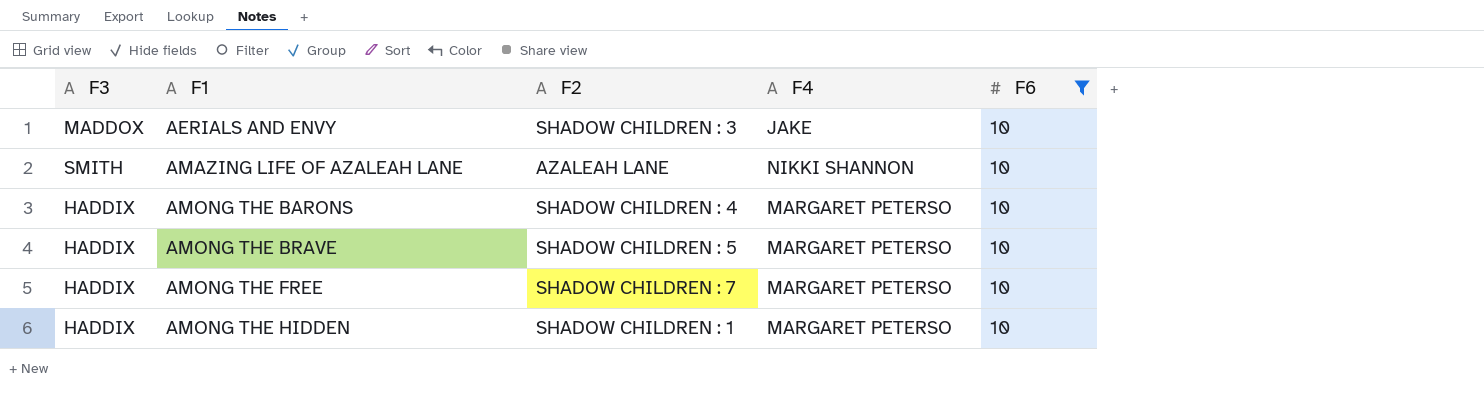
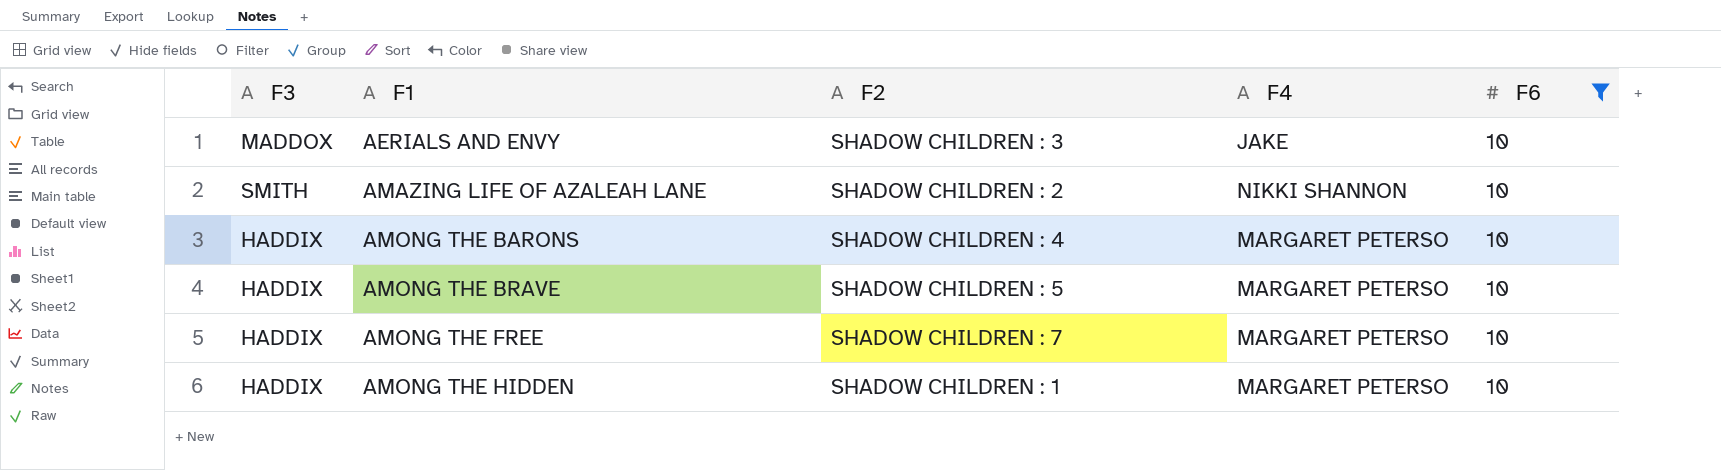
AMAZING LIFE OF AZALEAH LANE | F2: AZALEAH LANE -> SHADOW CHILDREN : 2

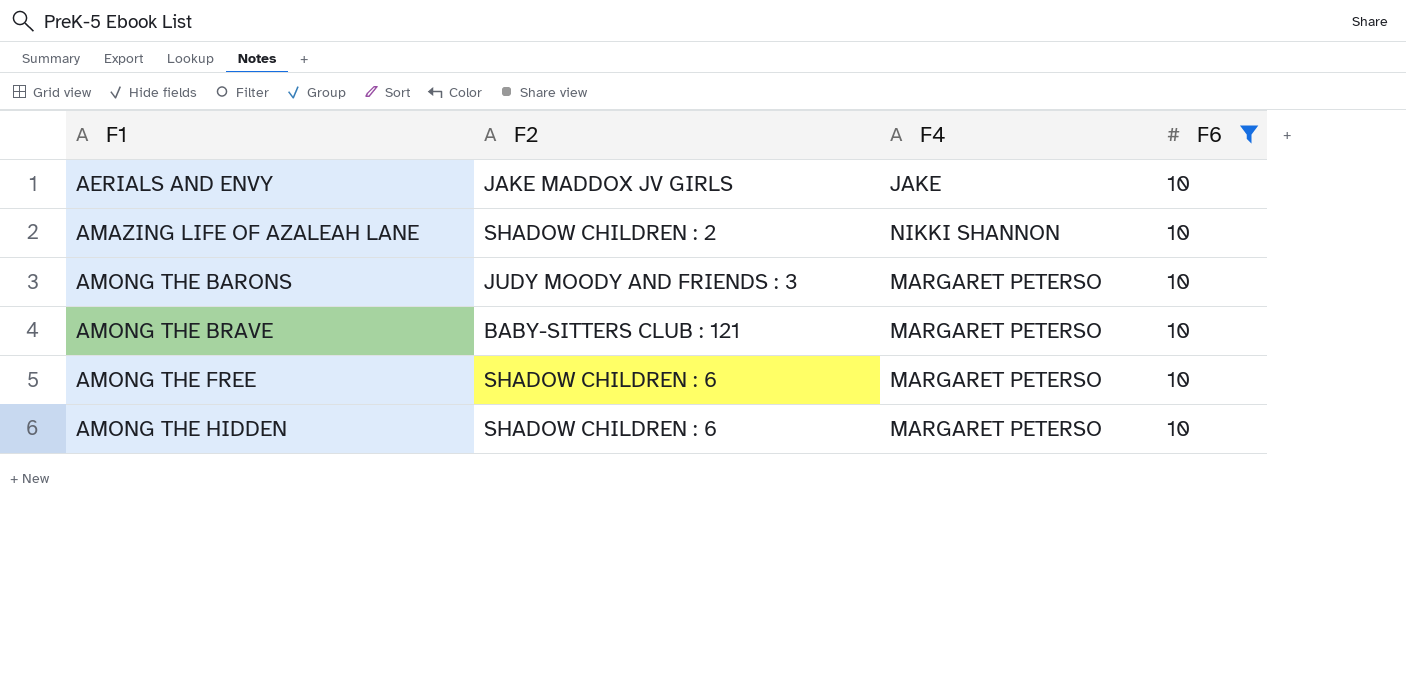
column F3 | position: 1 -> none
AERIALS AND ENVY | F2: SHADOW CHILDREN : 3 -> JAKE MADDOX JV GIRLS
AMONG THE BARONS | F2: SHADOW CHILDREN : 4 -> JUDY MOODY AND FRIENDS : 3
AMONG THE BRAVE | F2: SHADOW CHILDREN : 5 -> BABY-SITTERS CLUB : 121
AMONG THE FREE | F2: SHADOW CHILDREN : 7 -> SHADOW CHILDREN : 6
AMONG THE HIDDEN | F2: SHADOW CHILDREN : 1 -> SHADOW CHILDREN : 6

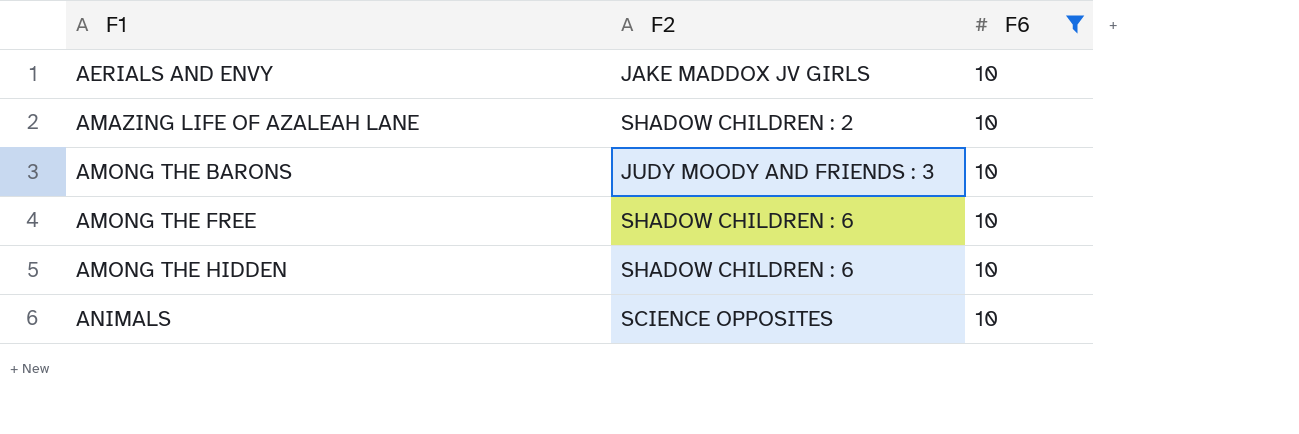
column F4 | position: 3 -> none
row AMONG THE BRAVE: BABY-SITTERS CLUB : 121 | MARGARET PETERSO | 10 -> none
row ANIMALS: none -> SCIENCE OPPOSITES | 10

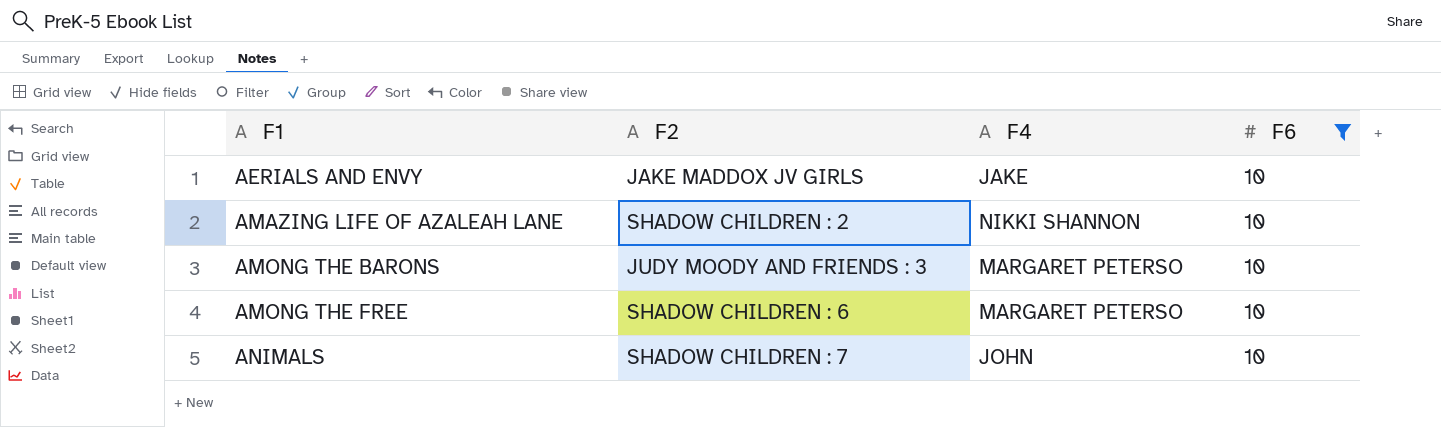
column F4 | position: none -> 3
row AMONG THE HIDDEN: SHADOW CHILDREN : 6 | 10 -> none
ANIMALS | F2: SCIENCE OPPOSITES -> SHADOW CHILDREN : 7

